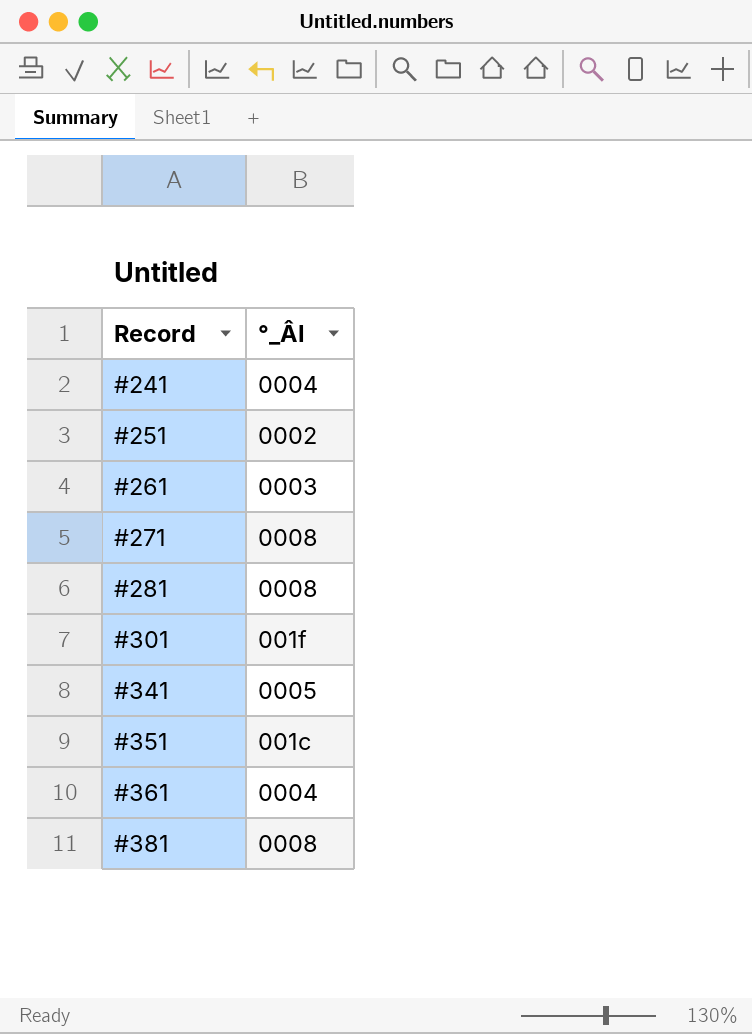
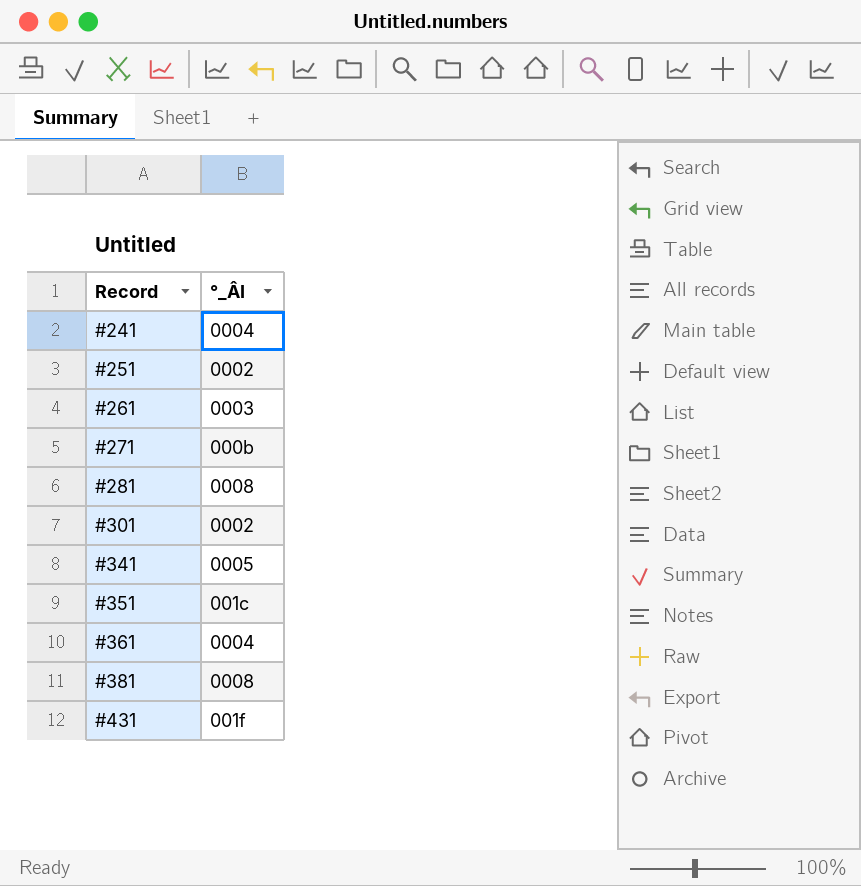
#271 | °_ÂI: 0008 -> 000b
#301 | °_ÂI: 001f -> 0002
row #431: none -> 001f

